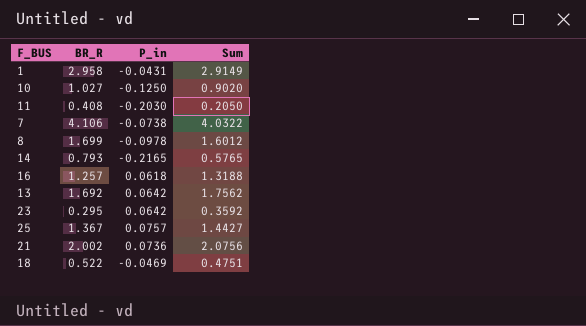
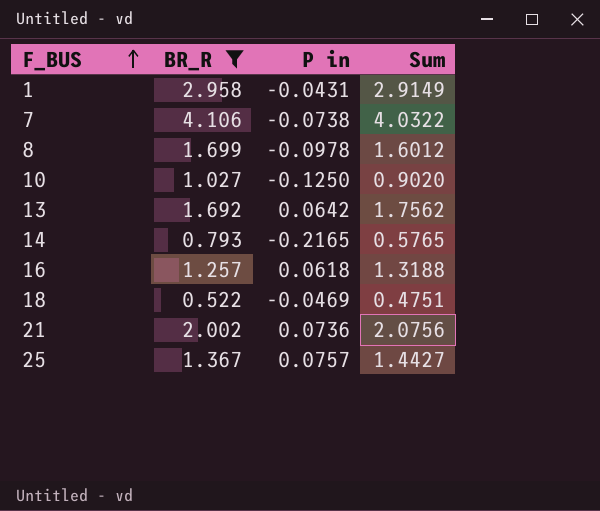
filter: none -> BR_R >= 0.522
row order: none -> F_BUS ascending
column name: P_in -> P in

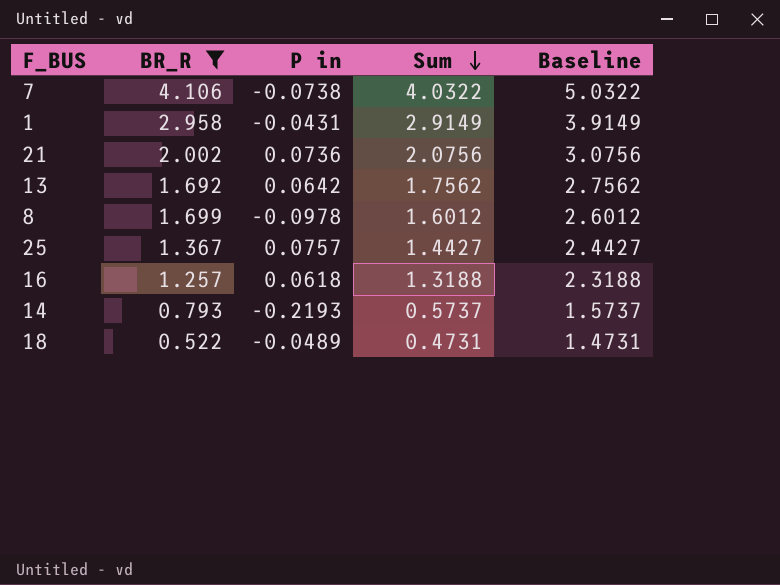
row order: F_BUS ascending -> Sum descending
column Baseline | formula: none -> [Sum] + 1
row 10: 1.027 | -0.1250 | 0.9020 -> none
14 | P in: -0.2165 -> -0.2193
14 | Sum: 0.5765 -> 0.5737
18 | P in: -0.0469 -> -0.0489
18 | Sum: 0.4751 -> 0.4731

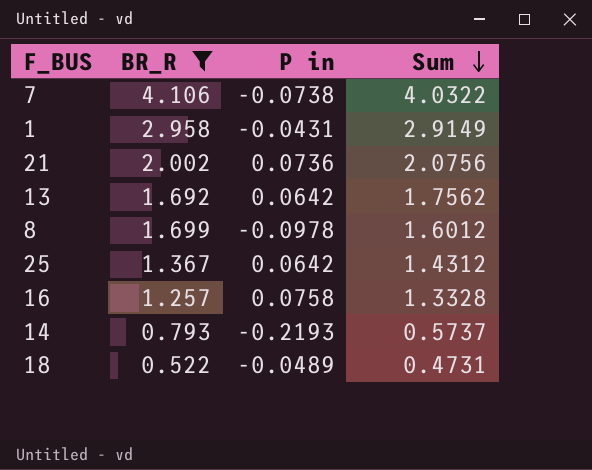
column Baseline | formula: [Sum] + 1 -> none
25 | P in: 0.0757 -> 0.0642
25 | Sum: 1.4427 -> 1.4312
16 | P in: 0.0618 -> 0.0758
16 | Sum: 1.3188 -> 1.3328

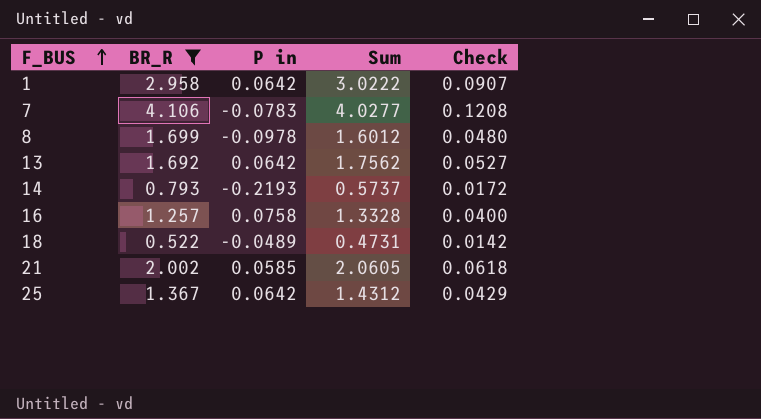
row order: Sum descending -> F_BUS ascending
column Check | formula: none -> [Sum] * 0.03
1 | P in: -0.0431 -> 0.0642
1 | Sum: 2.9149 -> 3.0222
7 | P in: -0.0738 -> -0.0783
7 | Sum: 4.0322 -> 4.0277
21 | P in: 0.0736 -> 0.0585
21 | Sum: 2.0756 -> 2.0605

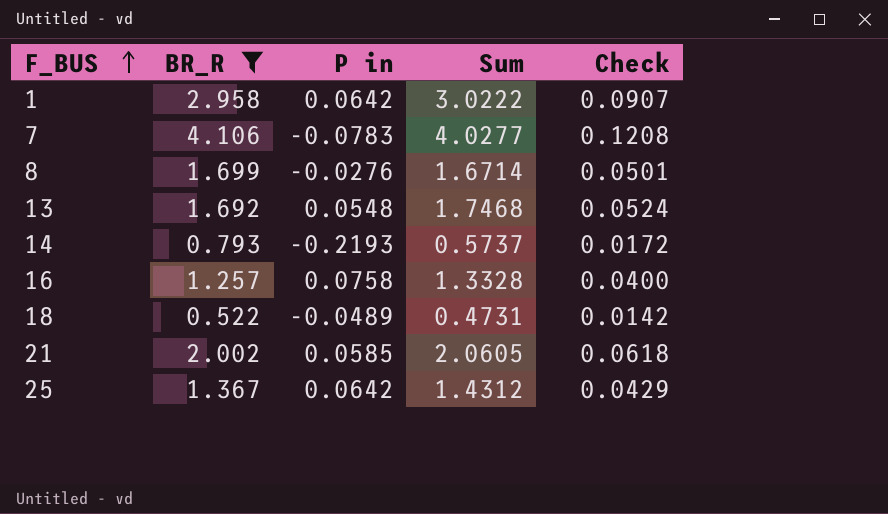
8 | P in: -0.0978 -> -0.0276
8 | Sum: 1.6012 -> 1.6714
8 | Check: 0.0480 -> 0.0501
13 | P in: 0.0642 -> 0.0548
13 | Sum: 1.7562 -> 1.7468
13 | Check: 0.0527 -> 0.0524

